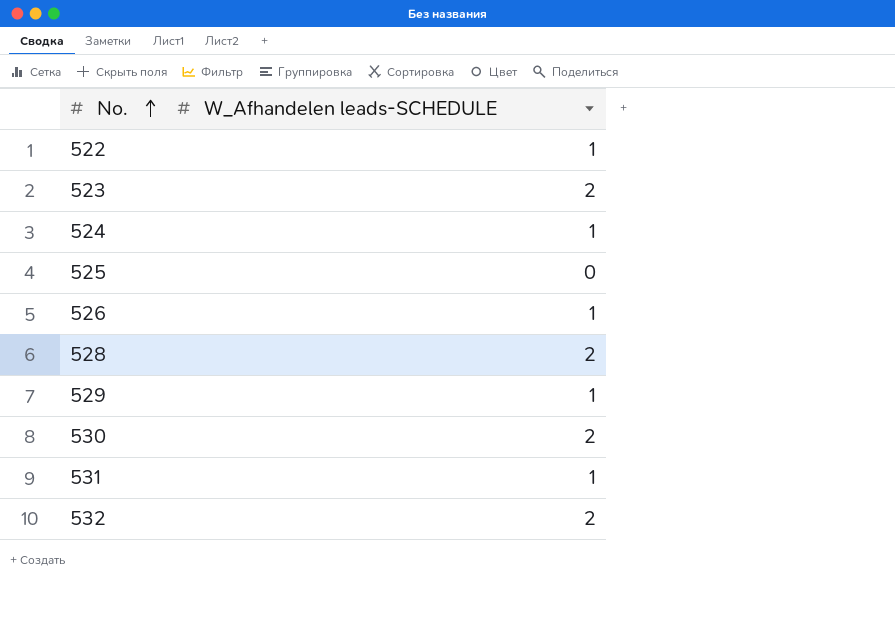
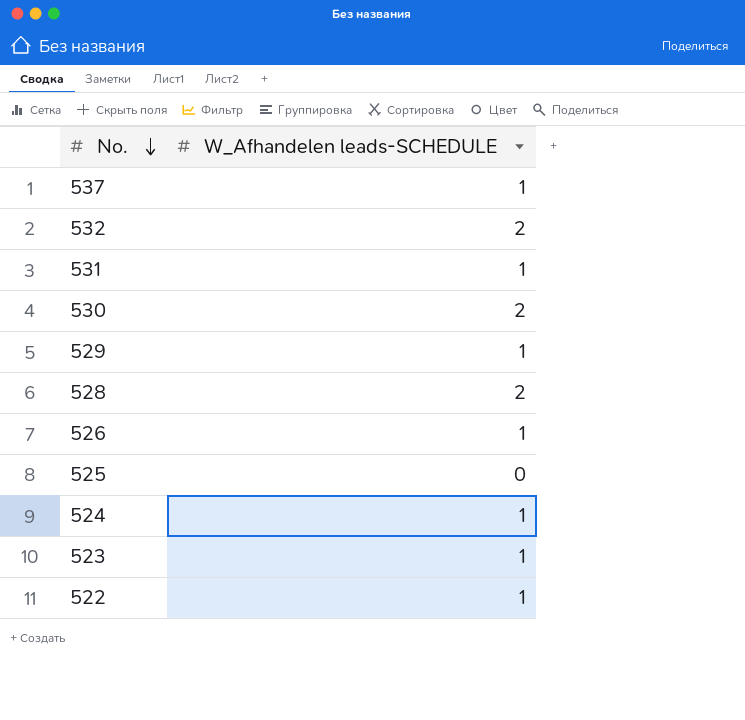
row order: No. ascending -> No. descending
row 537: none -> 1
523 | W_Afhandelen leads-SCHEDULE: 2 -> 1

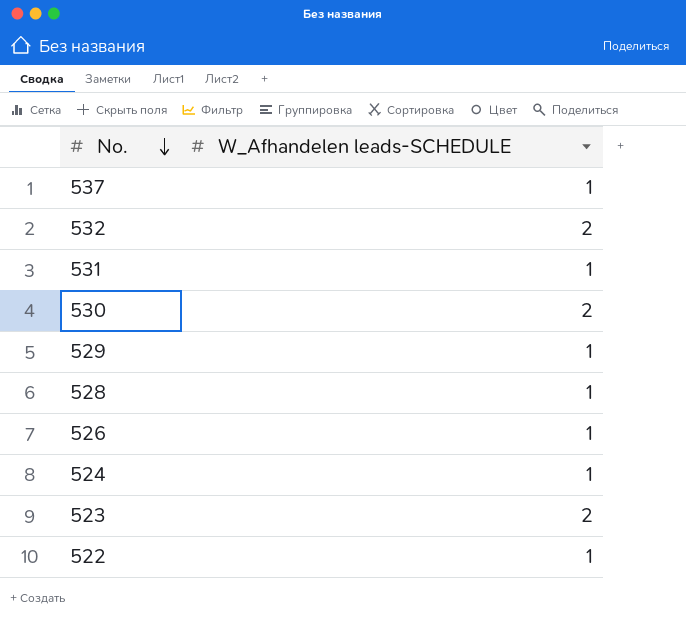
row 525: 0 -> none
528 | W_Afhandelen leads-SCHEDULE: 2 -> 1
523 | W_Afhandelen leads-SCHEDULE: 1 -> 2

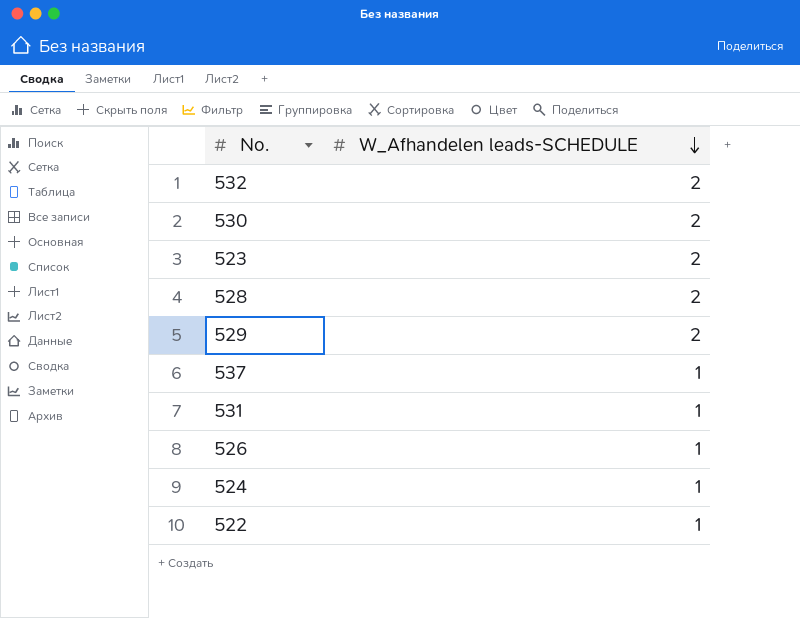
row order: No. descending -> W_Afhandelen leads-SCHEDULE descending
528 | W_Afhandelen leads-SCHEDULE: 1 -> 2
529 | W_Afhandelen leads-SCHEDULE: 1 -> 2

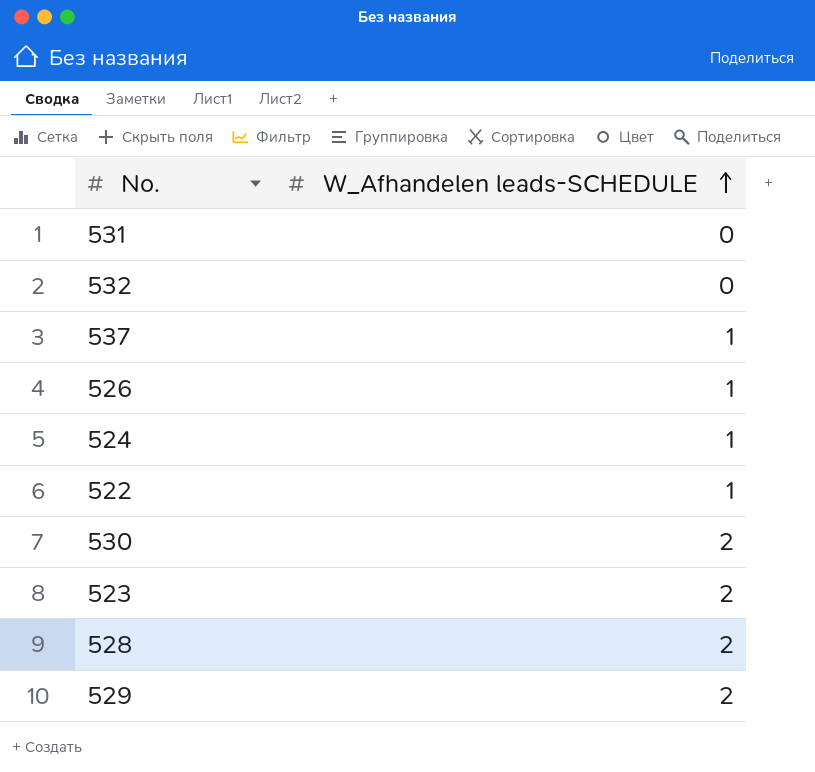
row order: W_Afhandelen leads-SCHEDULE descending -> W_Afhandelen leads-SCHEDULE ascending
531 | W_Afhandelen leads-SCHEDULE: 1 -> 0
532 | W_Afhandelen leads-SCHEDULE: 2 -> 0

